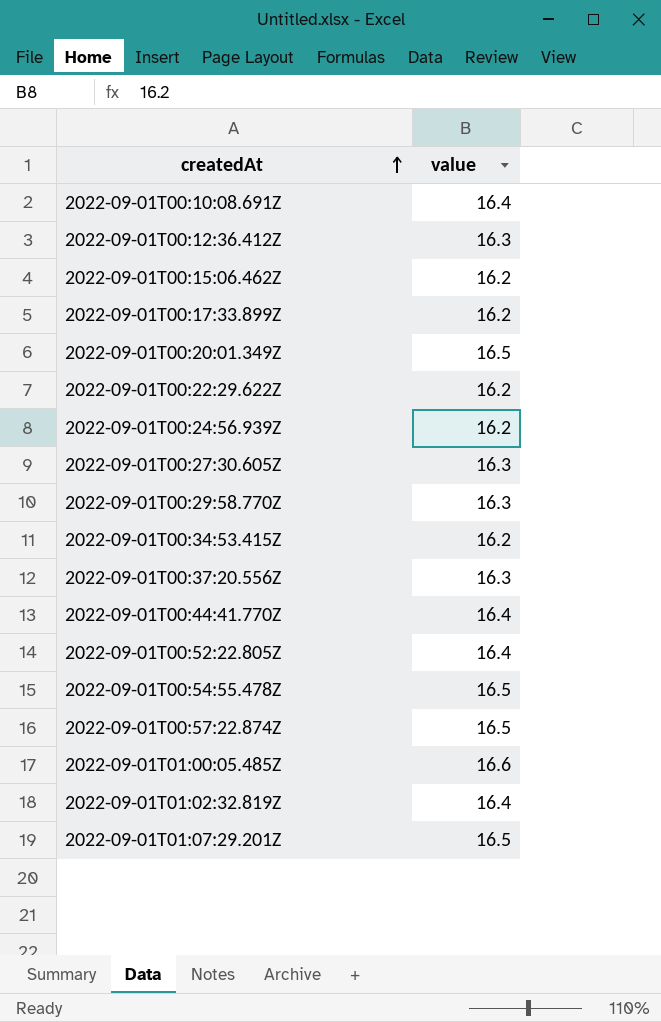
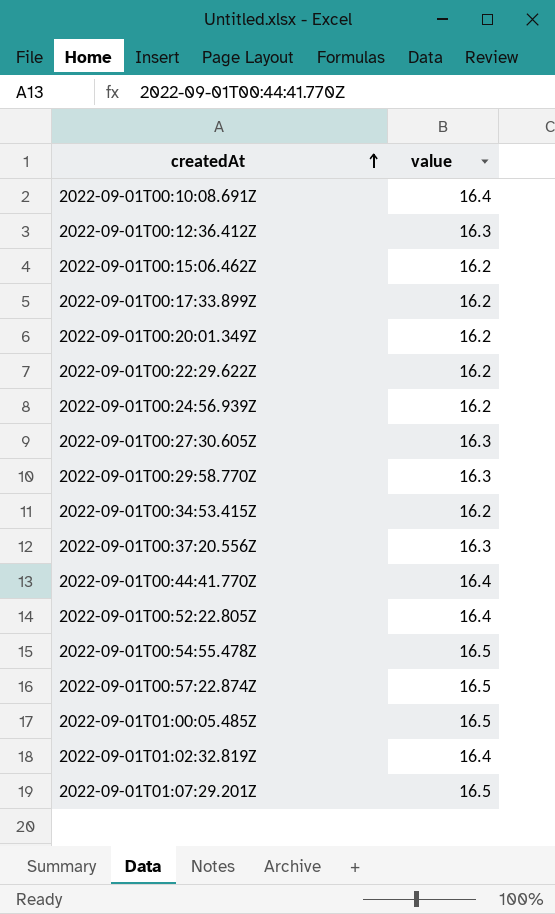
2022-09-01T00:20:01.349Z | value: 16.5 -> 16.2
2022-09-01T01:00:05.485Z | value: 16.6 -> 16.5

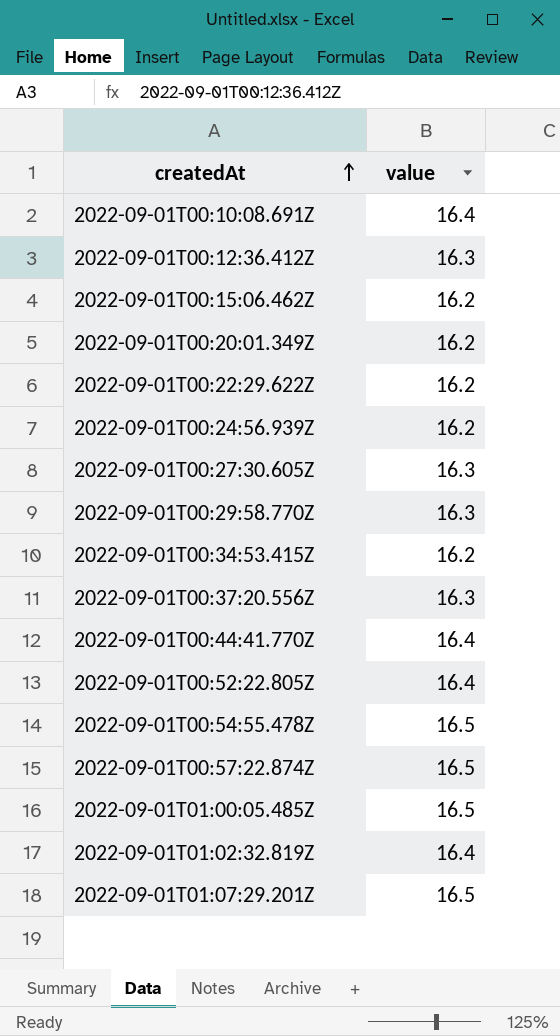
row 2022-09-01T00:17:33.899Z: 16.2 -> none

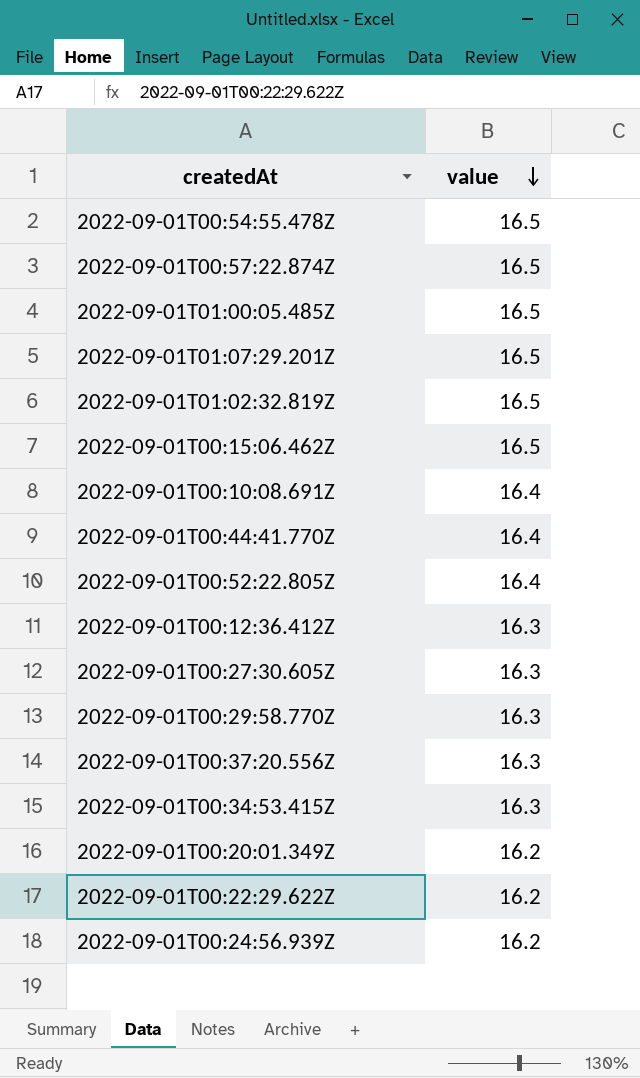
row order: createdAt ascending -> value descending
2022-09-01T01:02:32.819Z | value: 16.4 -> 16.5
2022-09-01T00:15:06.462Z | value: 16.2 -> 16.5
2022-09-01T00:34:53.415Z | value: 16.2 -> 16.3

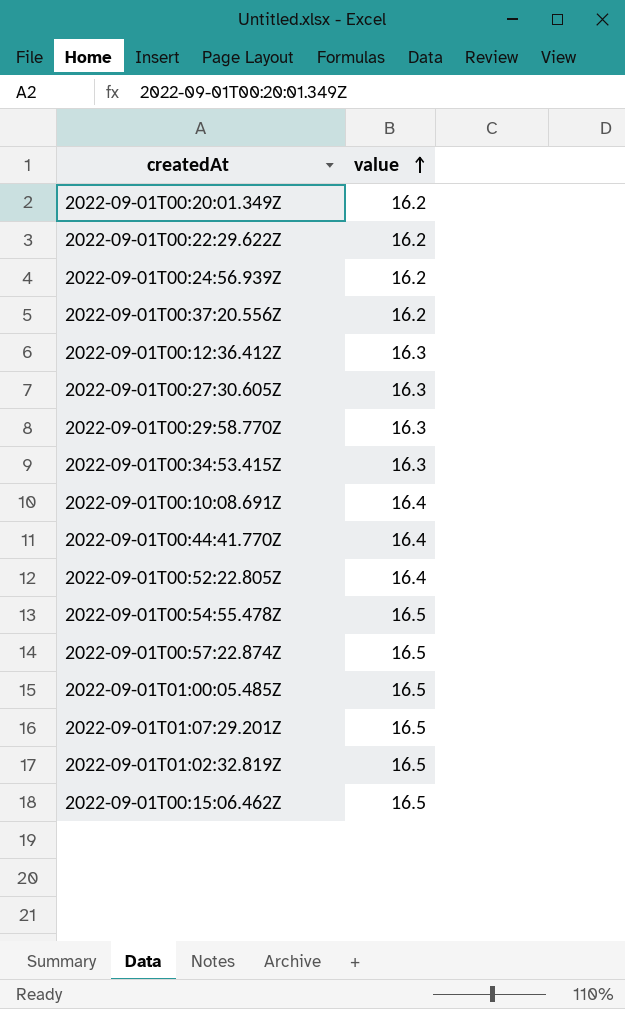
row order: value descending -> value ascending
2022-09-01T00:37:20.556Z | value: 16.3 -> 16.2

